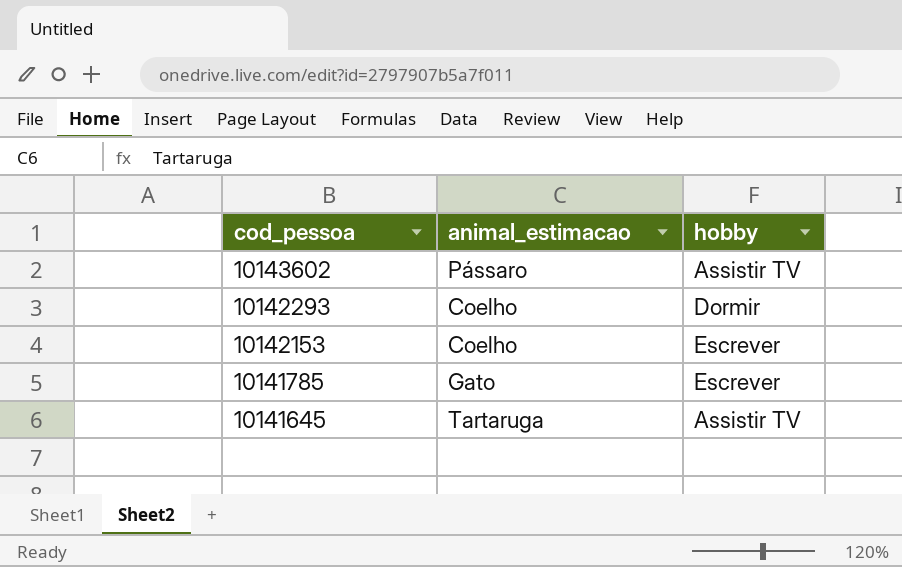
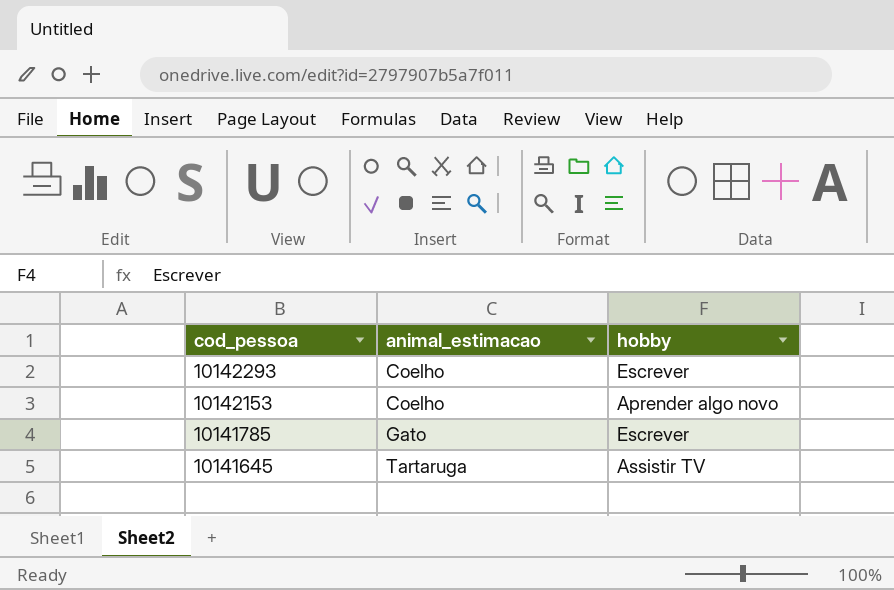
row 10143602: Pássaro | Assistir TV -> none
10142293 | hobby: Dormir -> Escrever
10142153 | hobby: Escrever -> Aprender algo novo

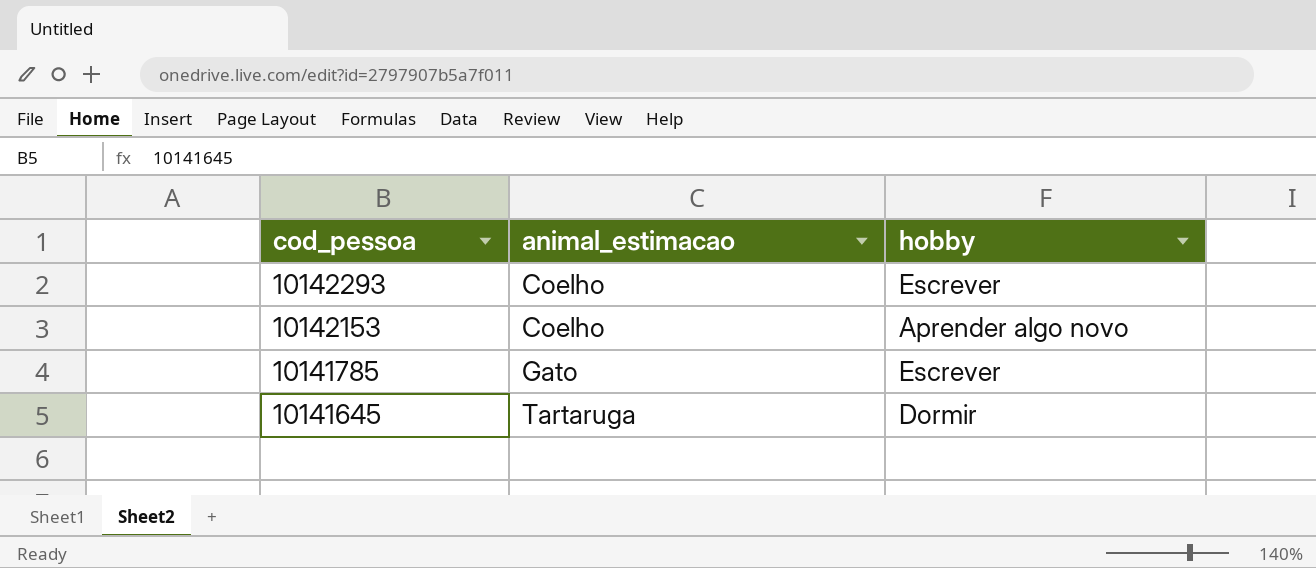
10141645 | hobby: Assistir TV -> Dormir

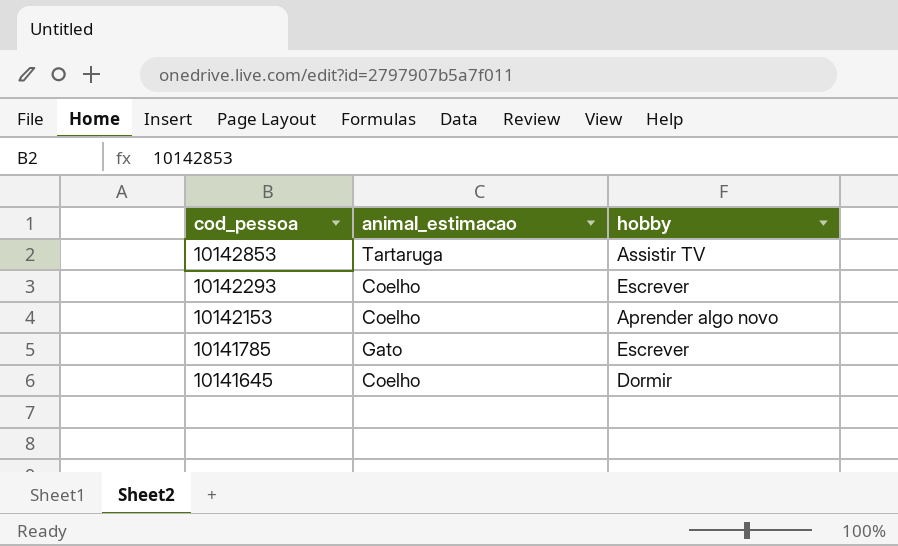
row 10142853: none -> Tartaruga | Assistir TV
10141645 | animal_estimacao: Tartaruga -> Coelho

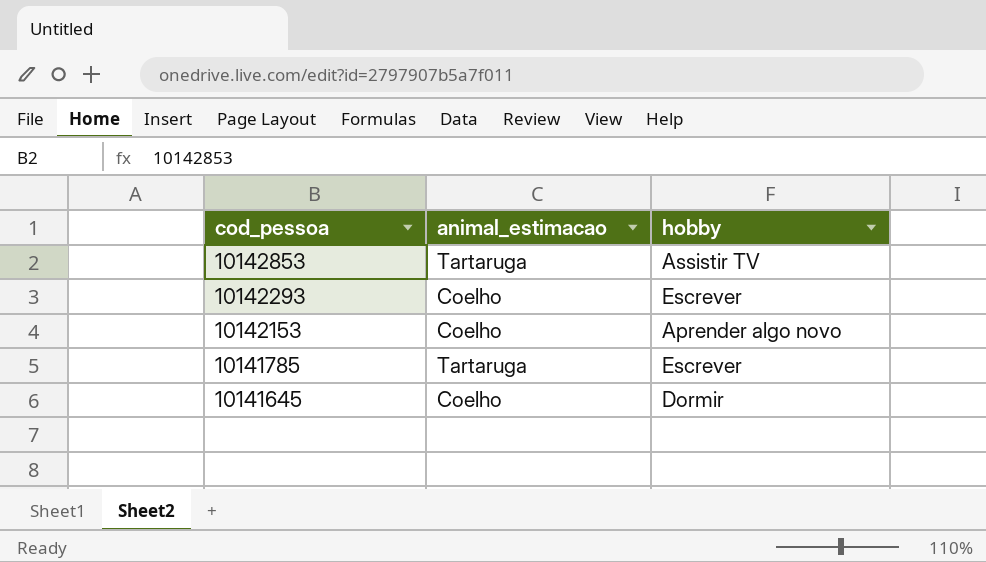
10141785 | animal_estimacao: Gato -> Tartaruga

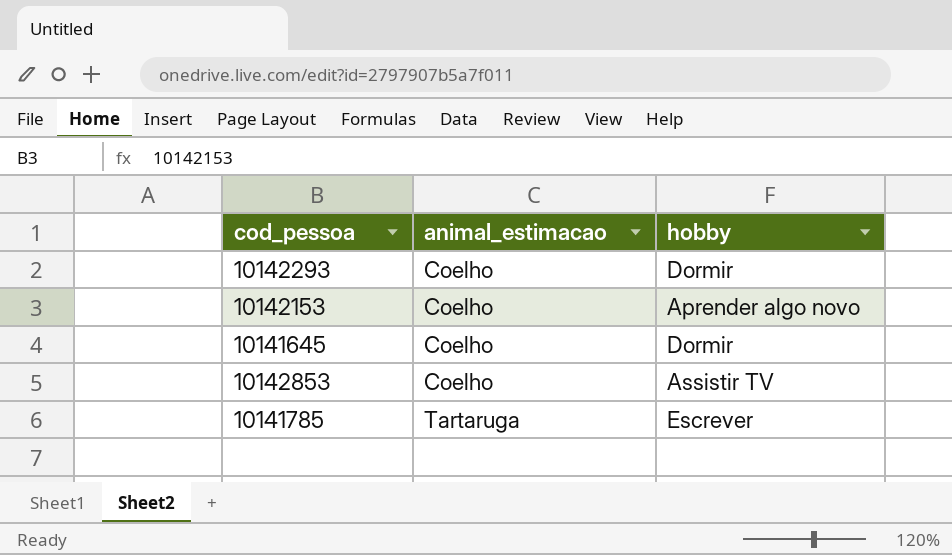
row order: cod_pessoa descending -> animal_estimacao ascending
10142293 | hobby: Escrever -> Dormir
10142853 | animal_estimacao: Tartaruga -> Coelho

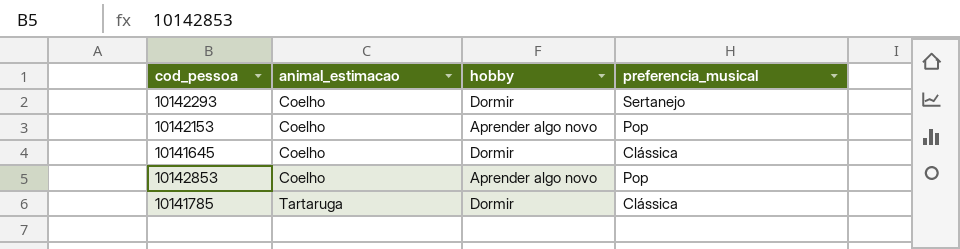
column preferencia_musical | position: none -> 4
10142853 | hobby: Assistir TV -> Aprender algo novo
10141785 | hobby: Escrever -> Dormir

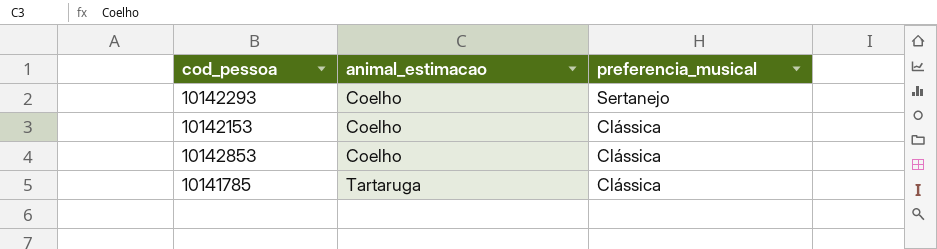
column hobby | position: 3 -> none
row 10141645: Coelho | Dormir | Clássica -> none
10142153 | preferencia_musical: Pop -> Clássica
10142853 | preferencia_musical: Pop -> Clássica

